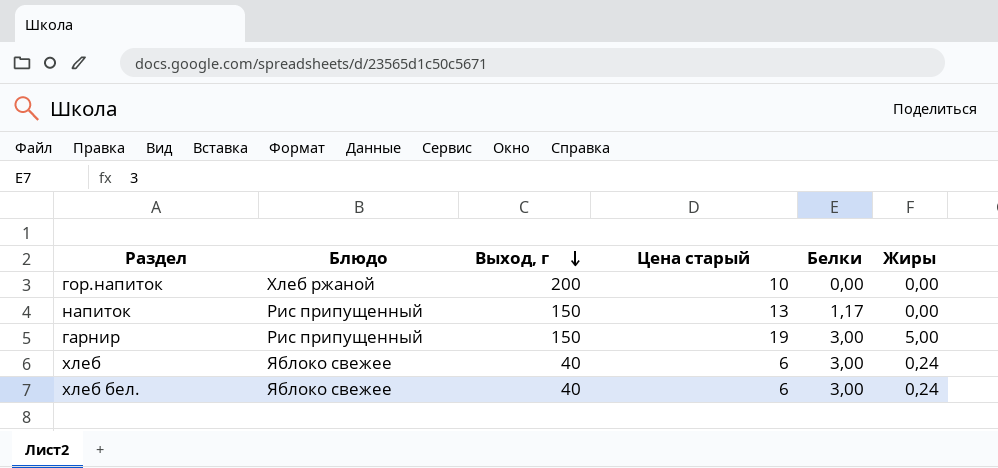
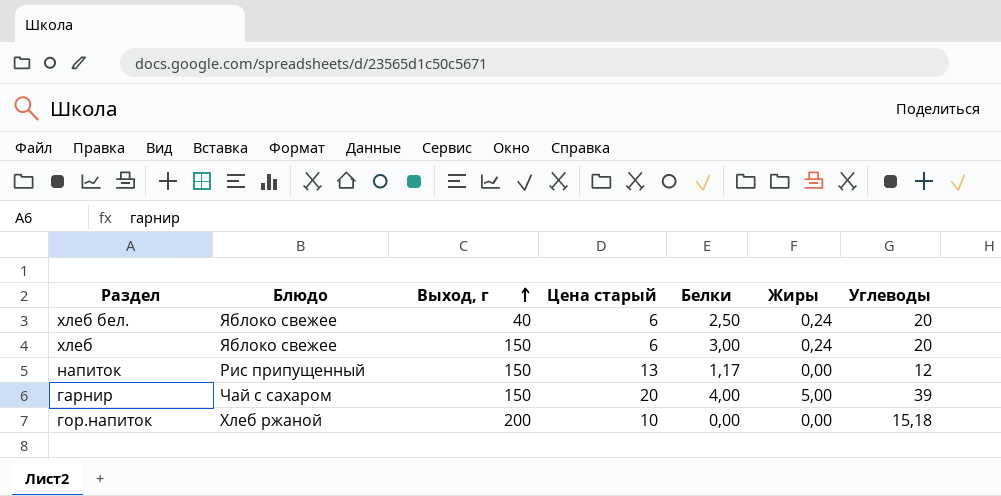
row order: Выход, г descending -> Выход, г ascending
column Углеводы | position: none -> 7
хлеб бел. | Белки: 3,00 -> 2,50
хлеб | Выход, г: 40 -> 150
гарнир | Блюдо: Рис припущенный -> Чай с сахаром
гарнир | Цена старый: 19 -> 20
гарнир | Белки: 3,00 -> 4,00

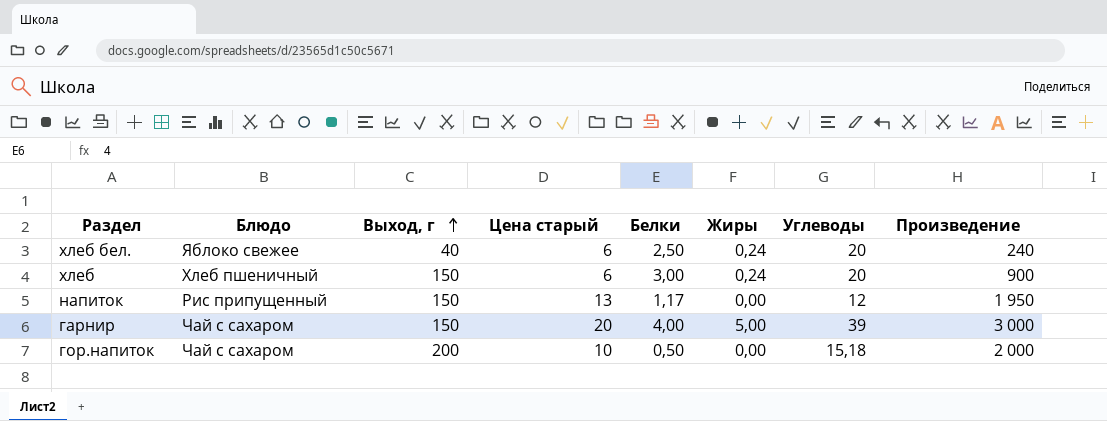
column Произведение | formula: none -> [Выход, г] * [Цена старый]
хлеб | Блюдо: Яблоко свежее -> Хлеб пшеничный
гор.напиток | Блюдо: Хлеб ржаной -> Чай с сахаром
гор.напиток | Белки: 0,00 -> 0,50

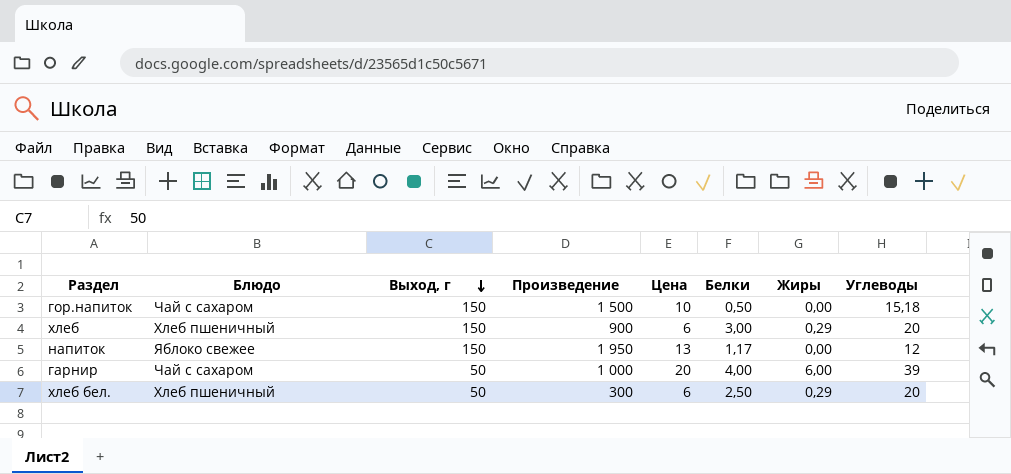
row order: Выход, г ascending -> Выход, г descending
column Произведение | position: 8 -> 4
column name: Цена старый -> Цена
гор.напиток | Выход, г: 200 -> 150
гор.напиток | Произведение: 2 000 -> 1 500
хлеб | Жиры: 0,24 -> 0,29
напиток | Блюдо: Рис припущенный -> Яблоко свежее
гарнир | Выход, г: 150 -> 50
гарнир | Произведение: 3 000 -> 1 000
гарнир | Жиры: 5,00 -> 6,00
хлеб бел. | Блюдо: Яблоко свежее -> Хлеб пшеничный
хлеб бел. | Выход, г: 40 -> 50
хлеб бел. | Произведение: 240 -> 300
хлеб бел. | Жиры: 0,24 -> 0,29

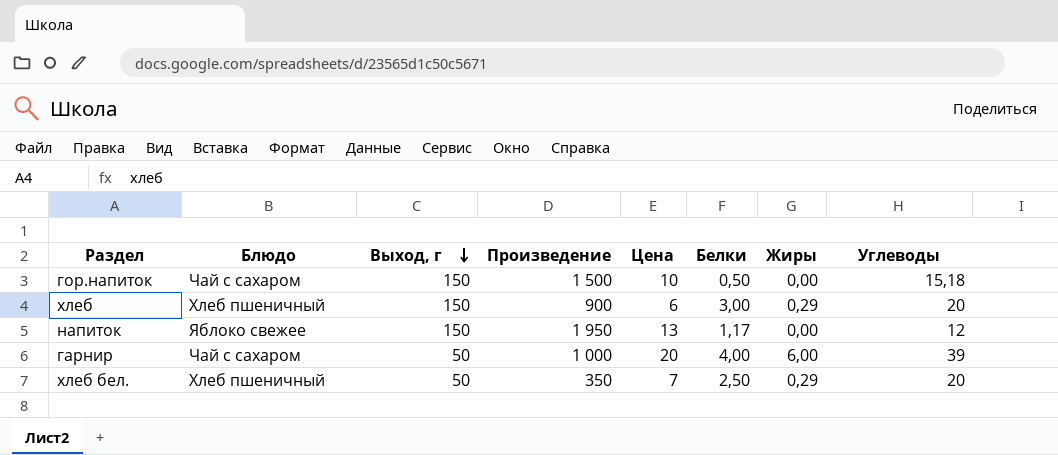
хлеб бел. | Произведение: 300 -> 350
хлеб бел. | Цена: 6 -> 7

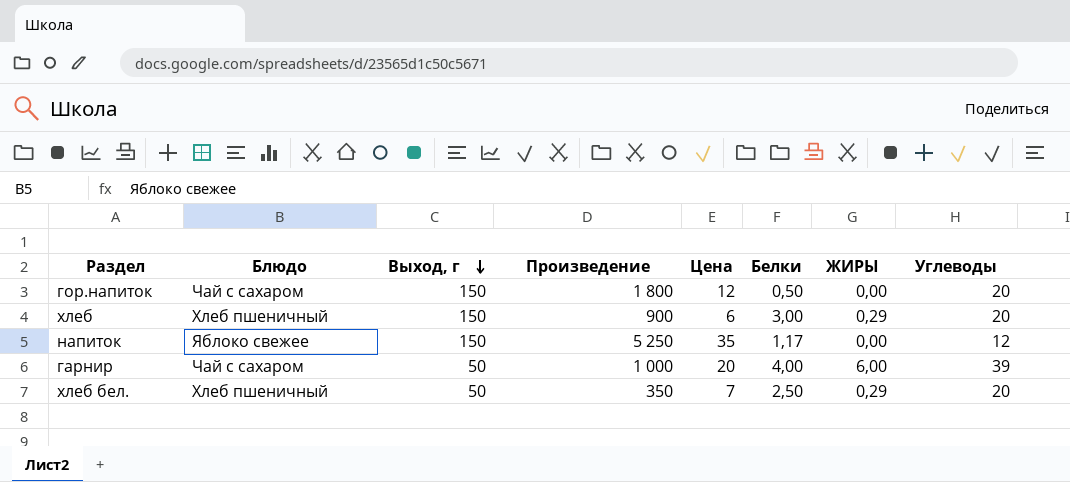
column name: Жиры -> ЖИРЫ
гор.напиток | Произведение: 1 500 -> 1 800
гор.напиток | Цена: 10 -> 12
гор.напиток | Углеводы: 15,18 -> 20
напиток | Произведение: 1 950 -> 5 250
напиток | Цена: 13 -> 35

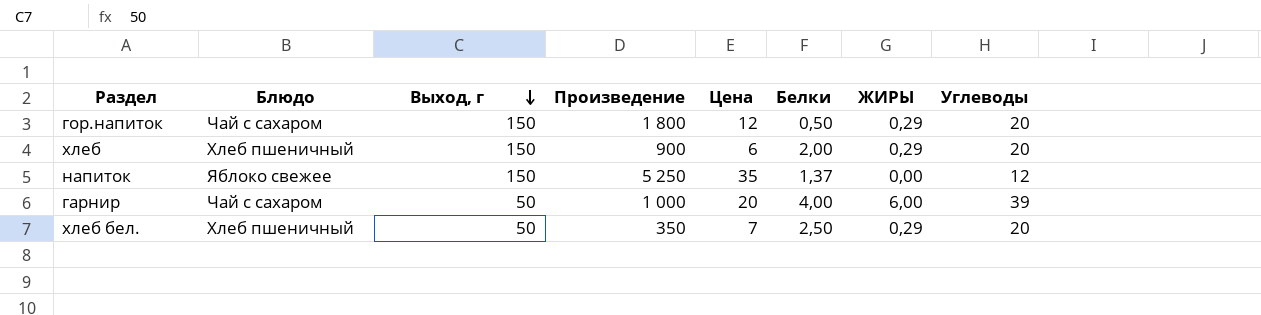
гор.напиток | ЖИРЫ: 0,00 -> 0,29
хлеб | Белки: 3,00 -> 2,00
напиток | Белки: 1,17 -> 1,37

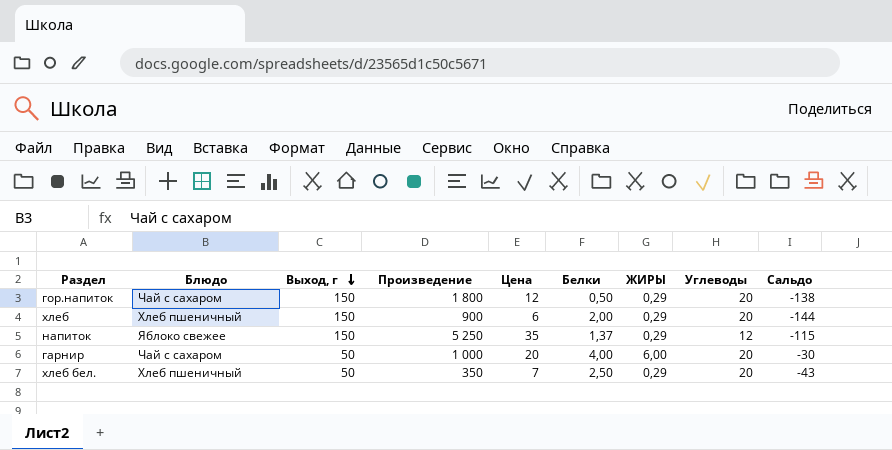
column Сальдо | formula: none -> [Цена] - [Выход, г]
напиток | ЖИРЫ: 0,00 -> 0,29
гарнир | Углеводы: 39 -> 20

